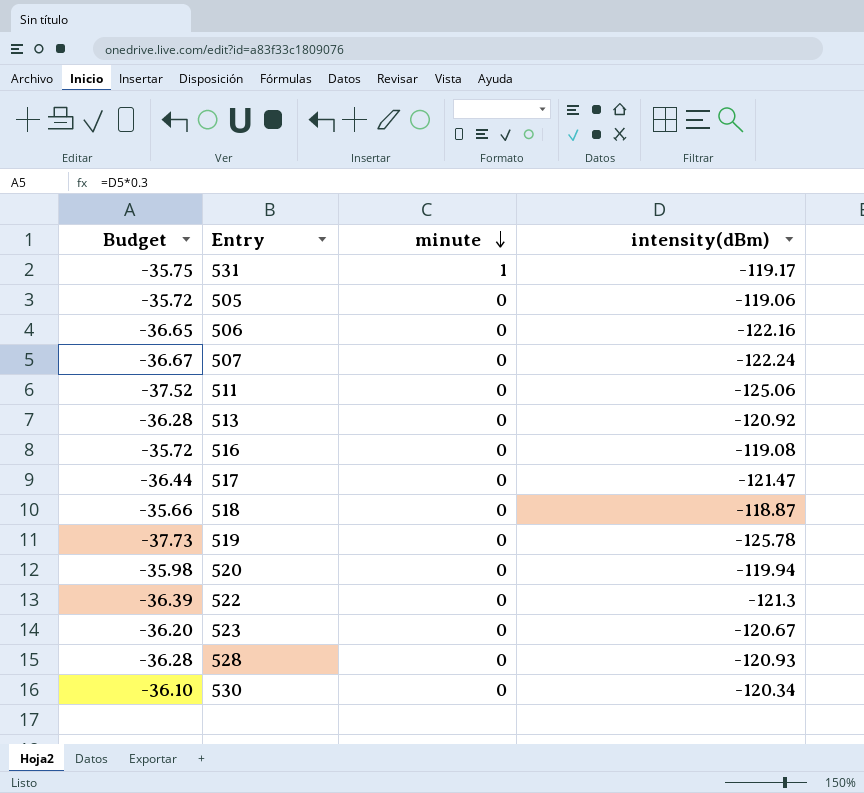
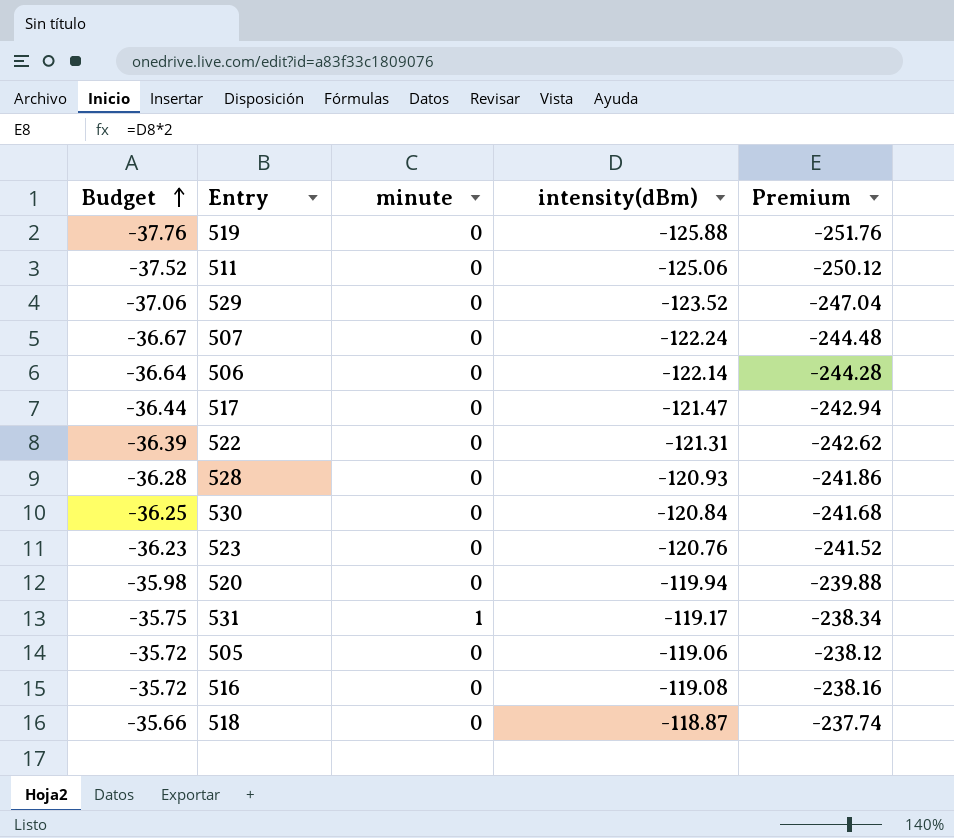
row order: minute descending -> Budget ascending
column Premium | formula: none -> [intensity(dBm)] * 2
row 513: -36.28 | 0 | -120.92 -> none
519 | Budget: -37.73 -> -37.76
519 | intensity(dBm): -125.78 -> -125.88
row 529: none -> -37.06 | 0 | -123.52 | -247.04
506 | Budget: -36.65 -> -36.64
506 | intensity(dBm): -122.16 -> -122.14
522 | intensity(dBm): -121.3 -> -121.31
530 | Budget: -36.10 -> -36.25
530 | intensity(dBm): -120.34 -> -120.84
523 | Budget: -36.20 -> -36.23
523 | intensity(dBm): -120.67 -> -120.76

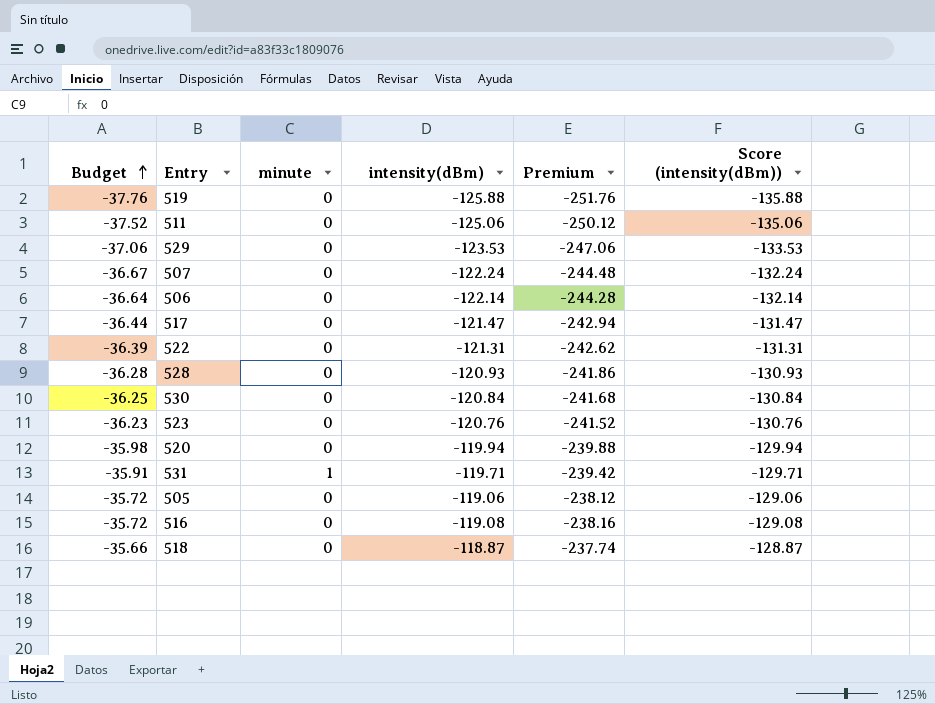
column Score (intensity(dBm)) | formula: none -> [intensity(dBm)] - 10
529 | intensity(dBm): -123.52 -> -123.53
529 | Premium: -247.04 -> -247.06
531 | Budget: -35.75 -> -35.91
531 | intensity(dBm): -119.17 -> -119.71
531 | Premium: -238.34 -> -239.42

